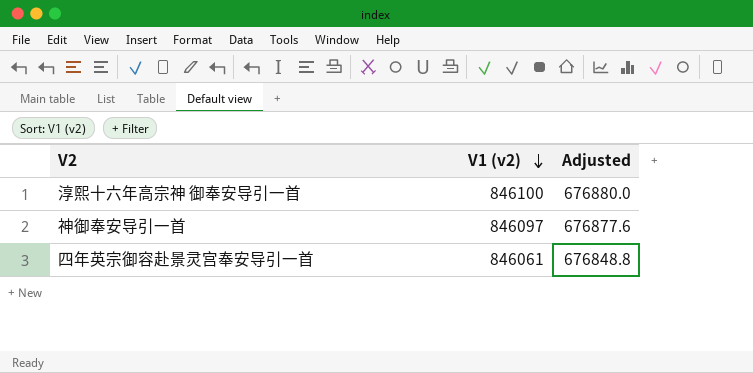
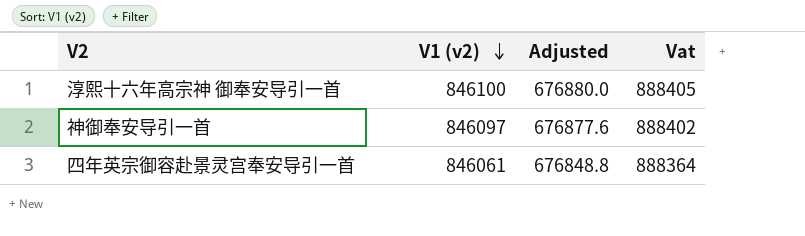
column Vat | formula: none -> [V1 (v2)] * 1.05

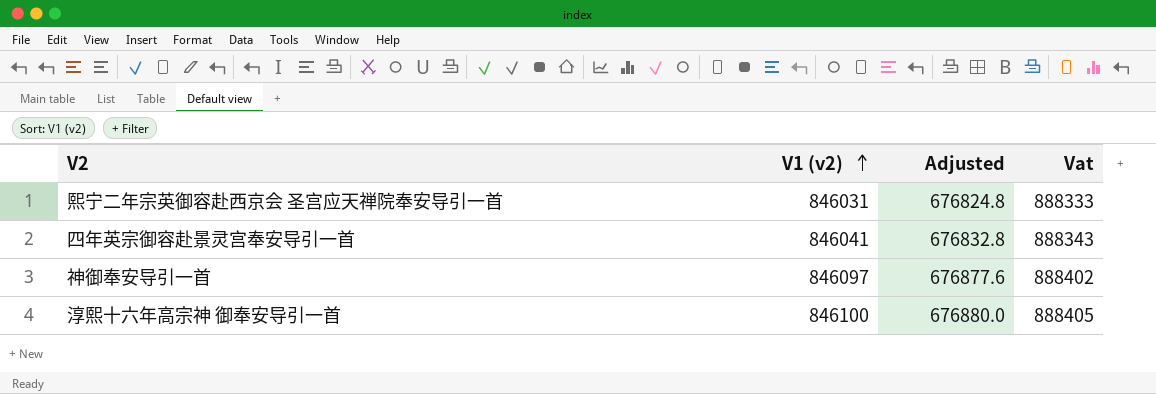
row order: V1 (v2) descending -> V1 (v2) ascending
row 熙宁二年宗英御容赴西京会 圣宫应天禅院奉安导引一首: none -> 846031 | 676824.8 | 888333
四年英宗御容赴景灵宫奉安导引一首 | V1 (v2): 846061 -> 846041
四年英宗御容赴景灵宫奉安导引一首 | Adjusted: 676848.8 -> 676832.8
四年英宗御容赴景灵宫奉安导引一首 | Vat: 888364 -> 888343

